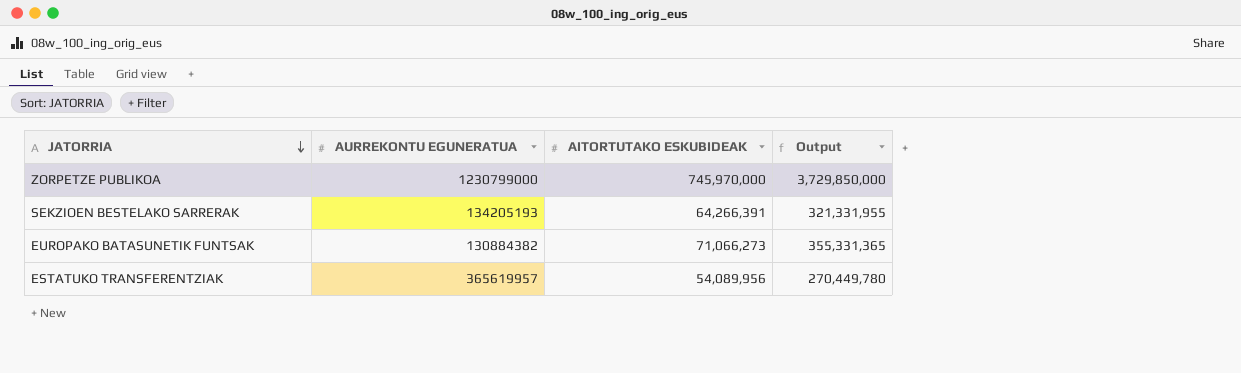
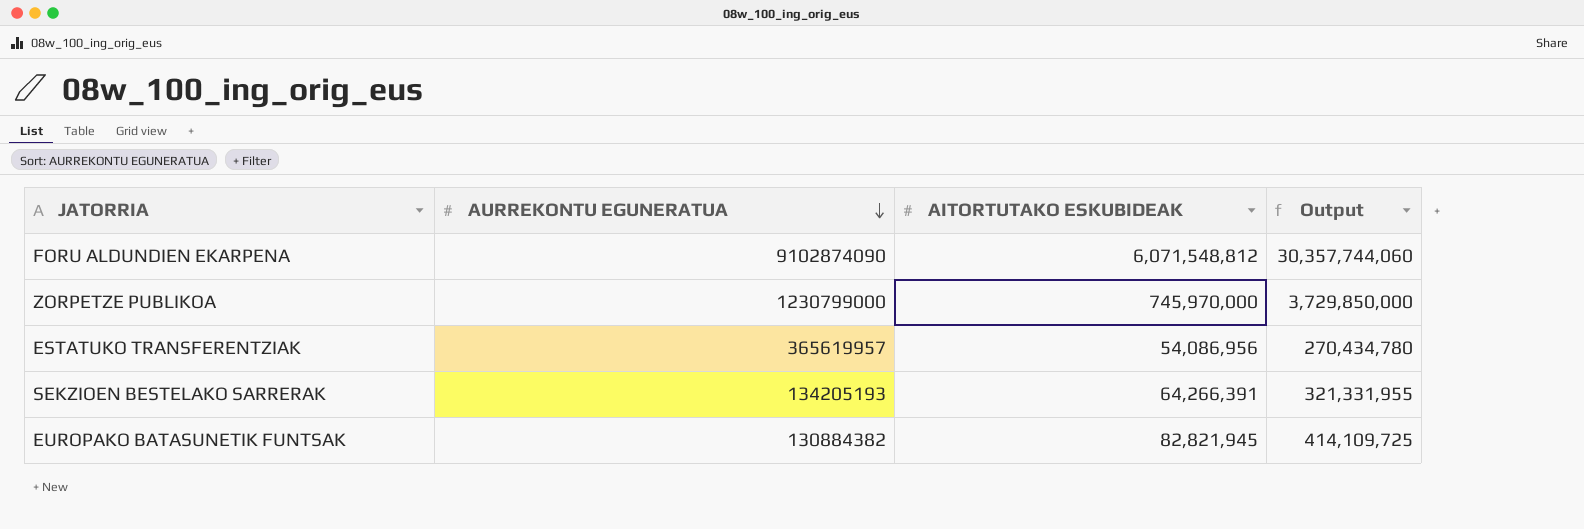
row order: JATORRIA descending -> AURREKONTU EGUNERATUA descending
row FORU ALDUNDIEN EKARPENA: none -> 9102874090 | 6,071,548,812 | 30,357,744,060
ESTATUKO TRANSFERENTZIAK | AITORTUTAKO ESKUBIDEAK: 54,089,956 -> 54,086,956
ESTATUKO TRANSFERENTZIAK | Output: 270,449,780 -> 270,434,780
EUROPAKO BATASUNETIK FUNTSAK | AITORTUTAKO ESKUBIDEAK: 71,066,273 -> 82,821,945
EUROPAKO BATASUNETIK FUNTSAK | Output: 355,331,365 -> 414,109,725

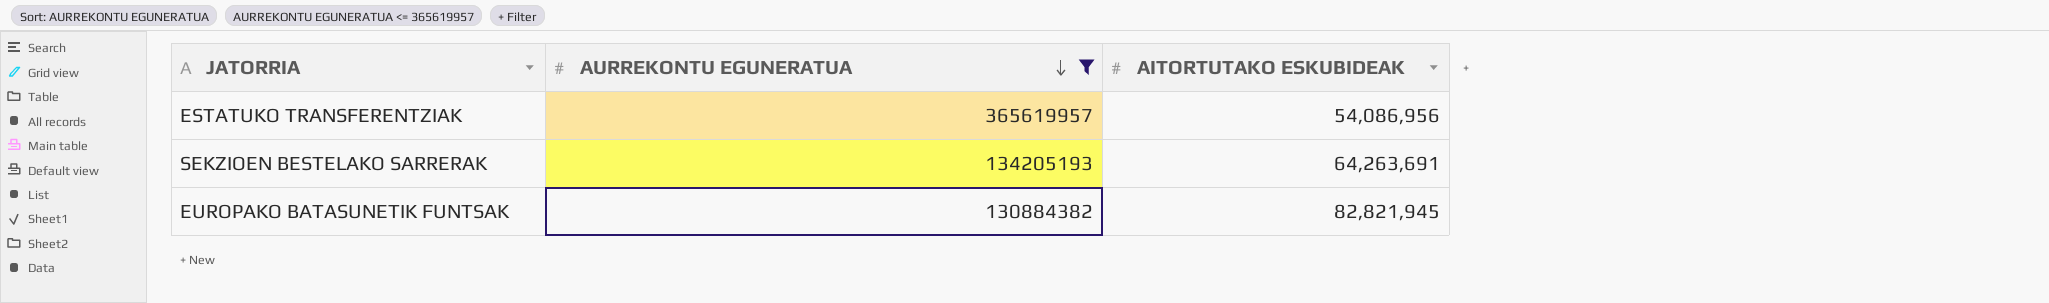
filter: none -> AURREKONTU EGUNERATUA <= 365619957
column Output | formula: [AITORTUTAKO ESKUBIDEAK] * 5 -> none
SEKZIOEN BESTELAKO SARRERAK | AITORTUTAKO ESKUBIDEAK: 64,266,391 -> 64,263,691

